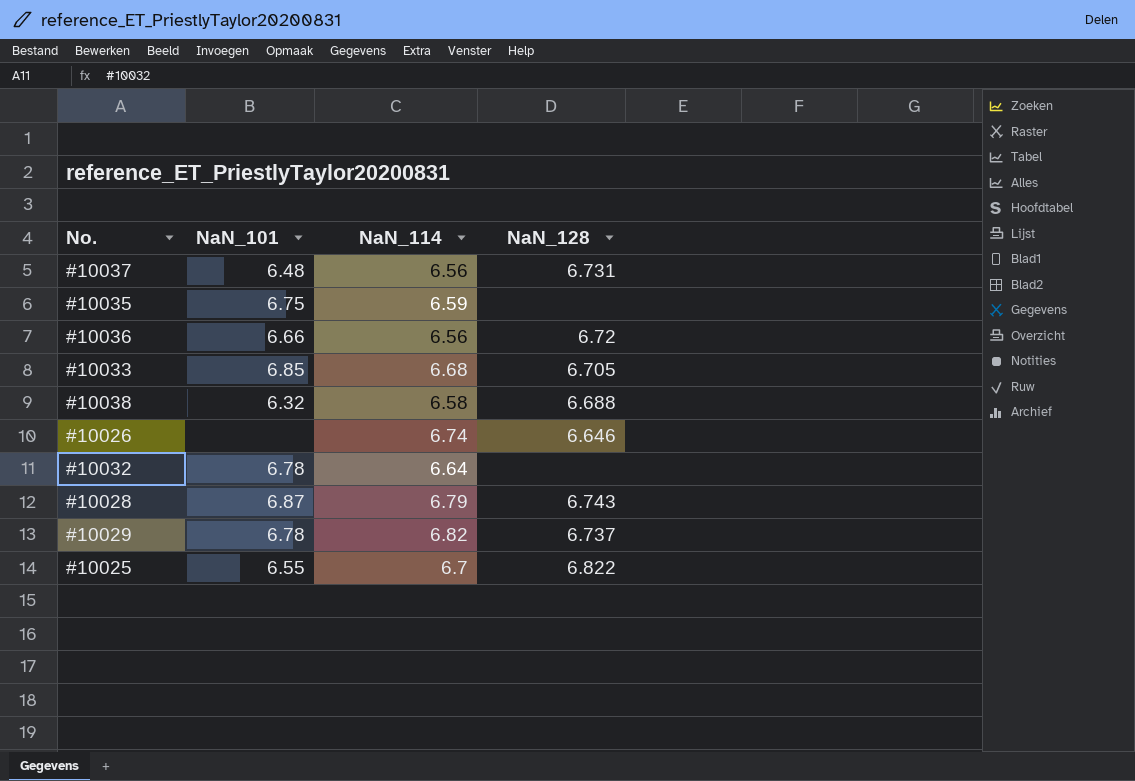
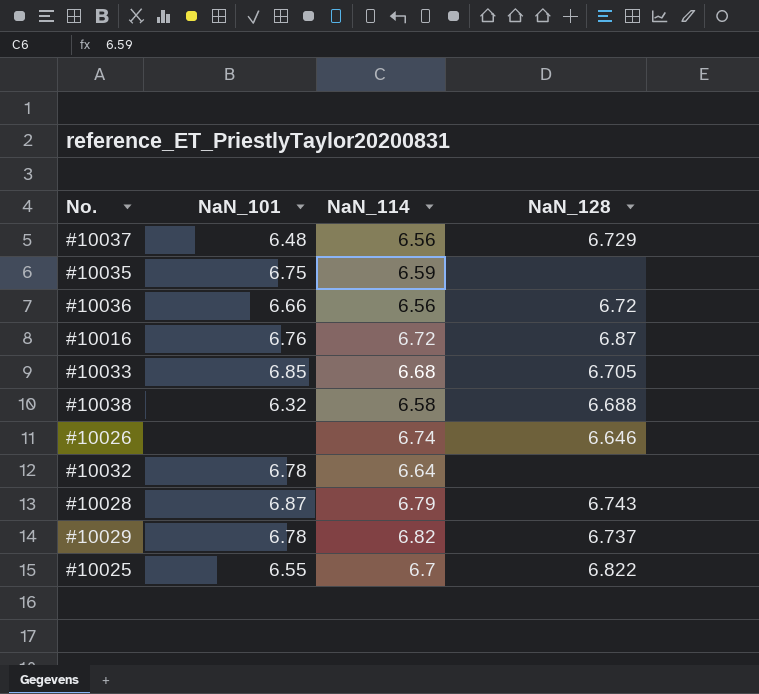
#10037 | NaN_128: 6.731 -> 6.729
row #10016: none -> 6.76 | 6.72 | 6.87

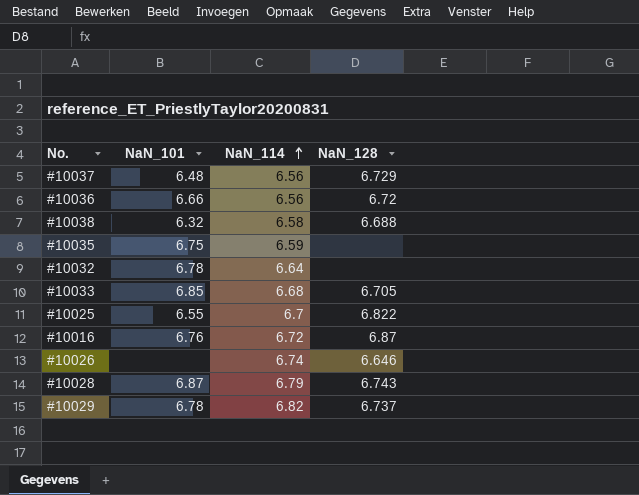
row order: none -> NaN_114 ascending

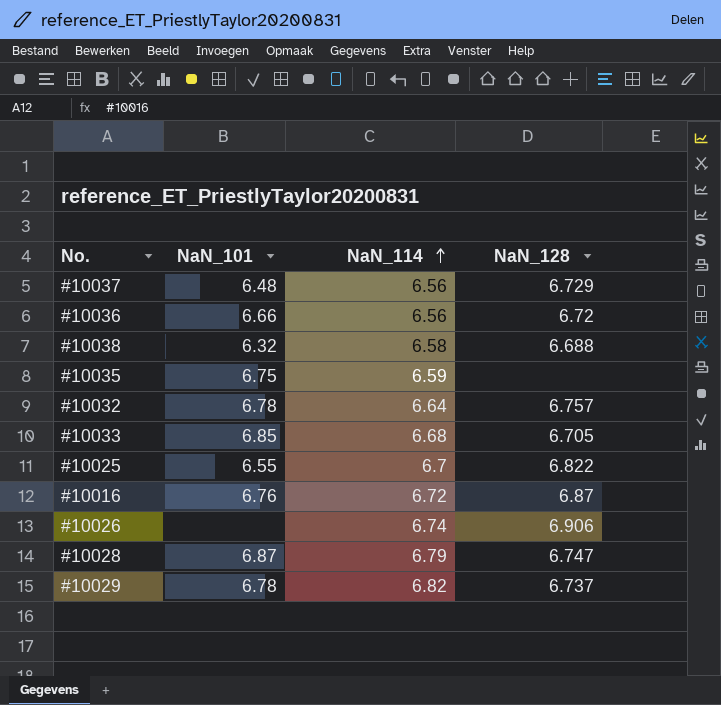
#10032 | NaN_128: none -> 6.757
#10026 | NaN_128: 6.646 -> 6.906
#10028 | NaN_128: 6.743 -> 6.747

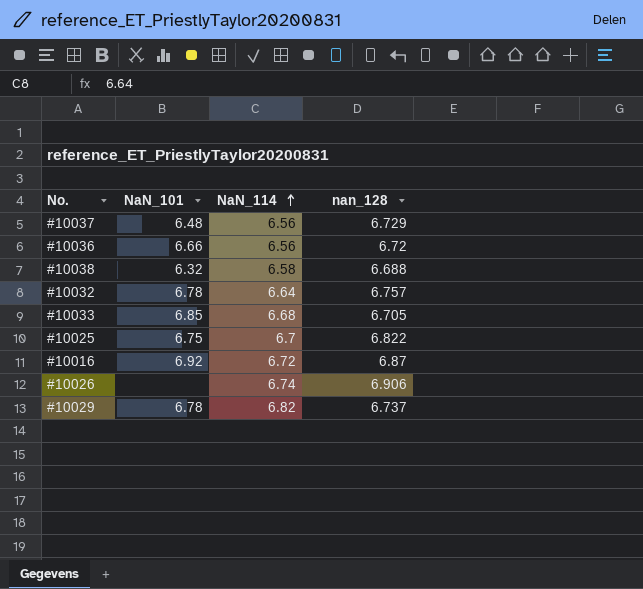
column name: NaN_128 -> nan_128
row #10035: 6.75 | 6.59 | none -> none
row #10028: 6.87 | 6.79 | 6.747 -> none
#10025 | NaN_101: 6.55 -> 6.75
#10016 | NaN_101: 6.76 -> 6.92

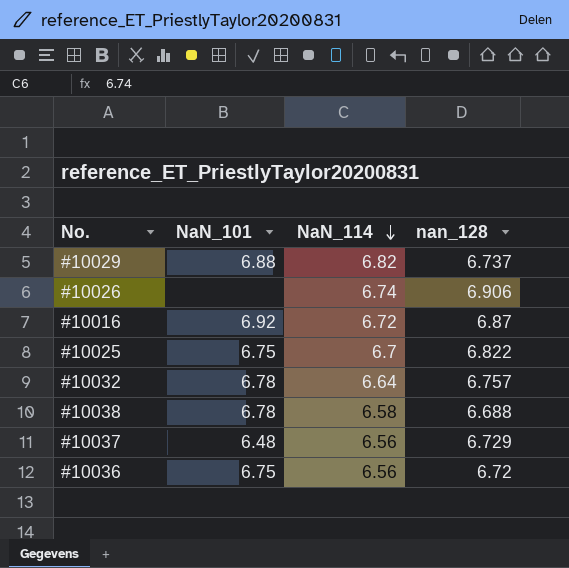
row order: NaN_114 ascending -> NaN_114 descending
row #10033: 6.85 | 6.68 | 6.705 -> none
#10029 | NaN_101: 6.78 -> 6.88
#10038 | NaN_101: 6.32 -> 6.78
#10036 | NaN_101: 6.66 -> 6.75

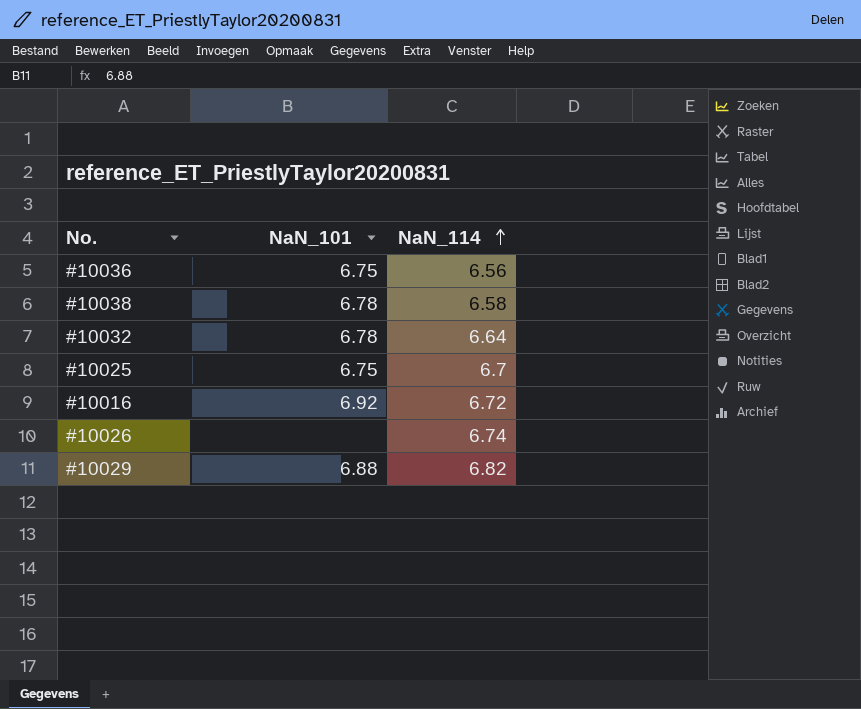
row order: NaN_114 descending -> NaN_114 ascending
column nan_128 | position: 4 -> none
row #10037: 6.48 | 6.56 | 6.729 -> none

